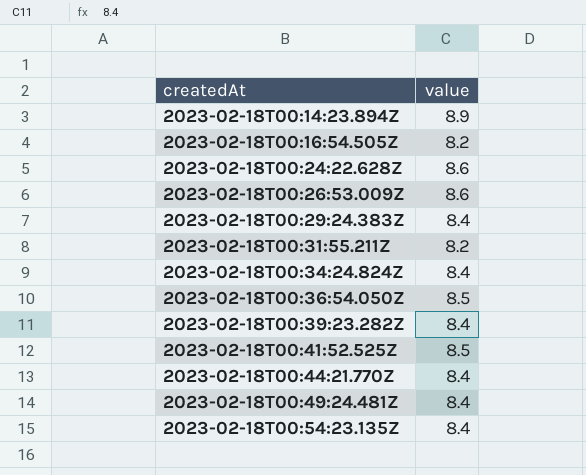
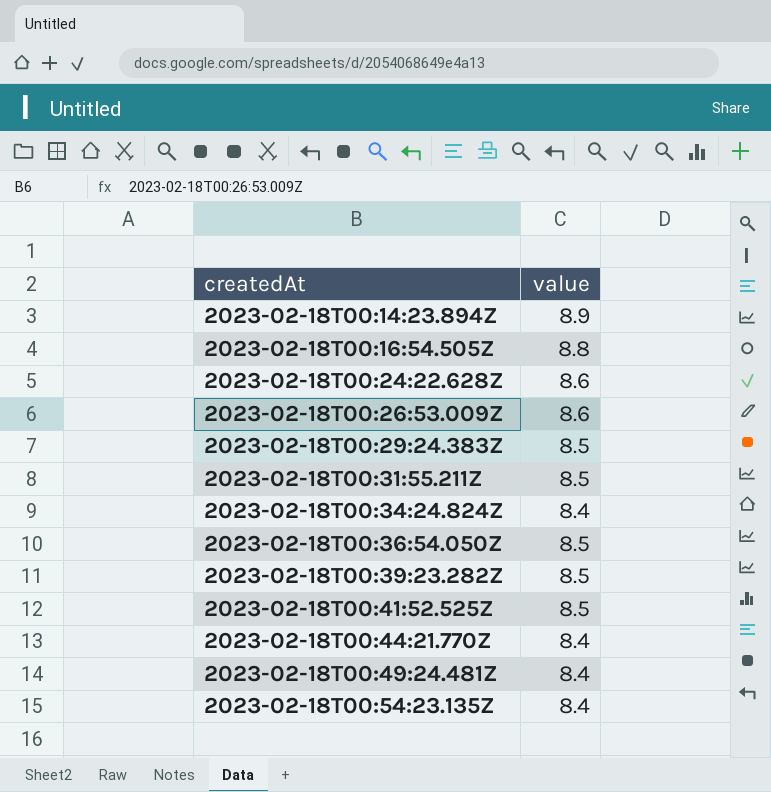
2023-02-18T00:16:54.505Z | value: 8.2 -> 8.8
2023-02-18T00:29:24.383Z | value: 8.4 -> 8.5
2023-02-18T00:31:55.211Z | value: 8.2 -> 8.5
2023-02-18T00:39:23.282Z | value: 8.4 -> 8.5

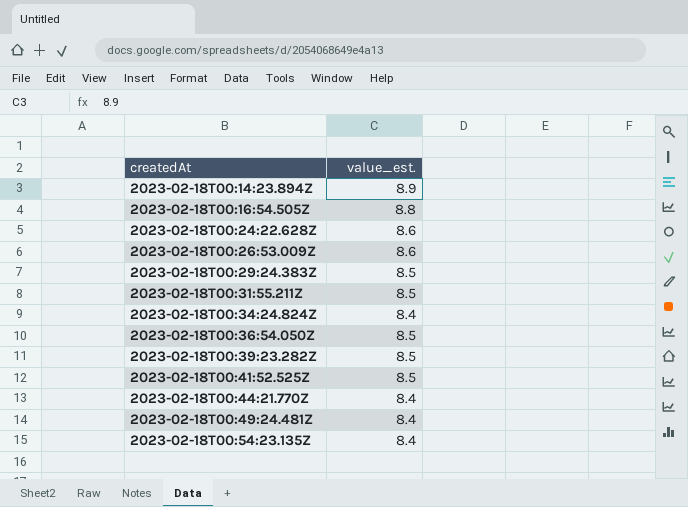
column name: value -> value_est.

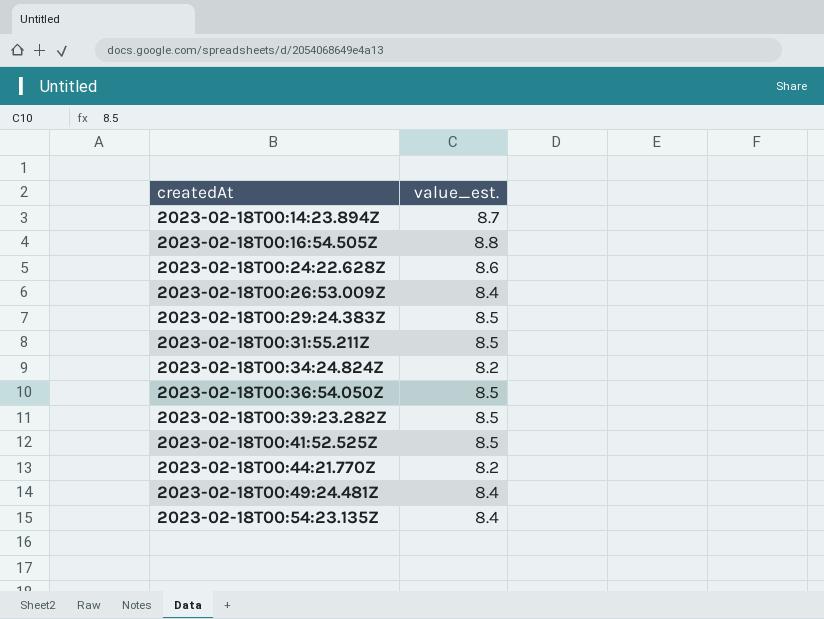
2023-02-18T00:14:23.894Z | value_est.: 8.9 -> 8.7
2023-02-18T00:26:53.009Z | value_est.: 8.6 -> 8.4
2023-02-18T00:34:24.824Z | value_est.: 8.4 -> 8.2
2023-02-18T00:44:21.770Z | value_est.: 8.4 -> 8.2

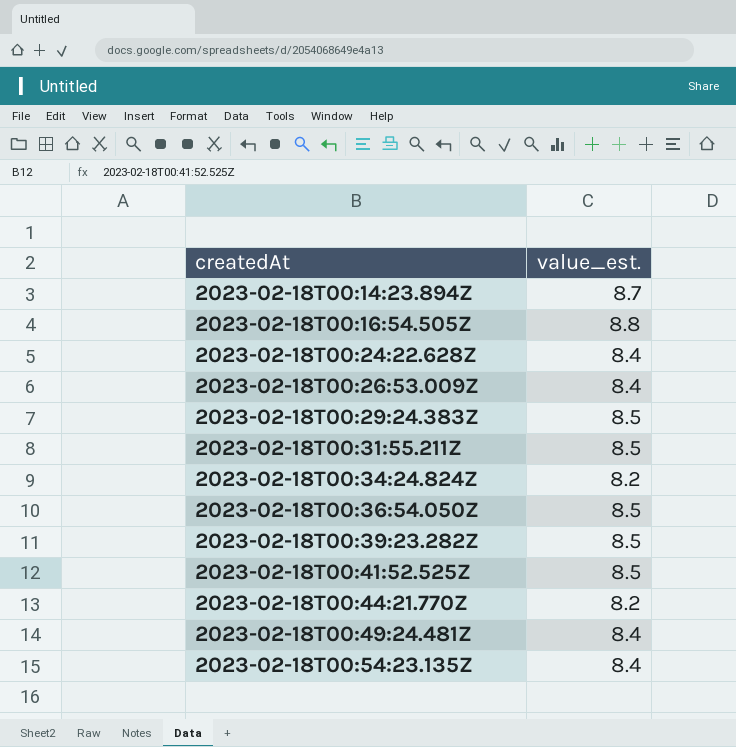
2023-02-18T00:24:22.628Z | value_est.: 8.6 -> 8.4

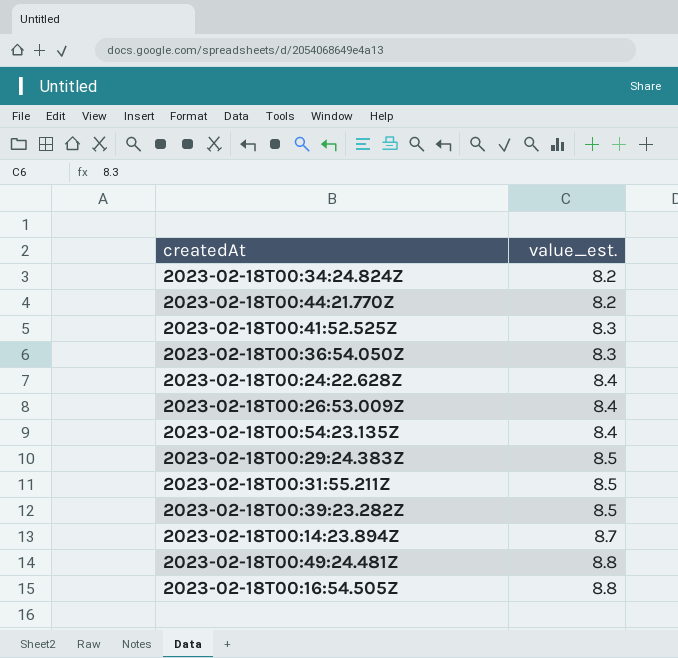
row order: createdAt ascending -> value_est. ascending
2023-02-18T00:41:52.525Z | value_est.: 8.5 -> 8.3
2023-02-18T00:36:54.050Z | value_est.: 8.5 -> 8.3
2023-02-18T00:49:24.481Z | value_est.: 8.4 -> 8.8

